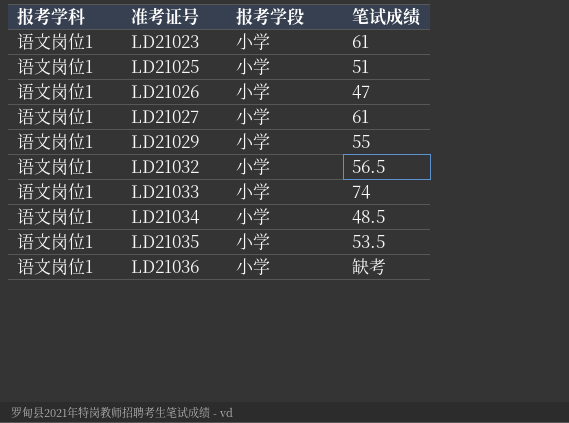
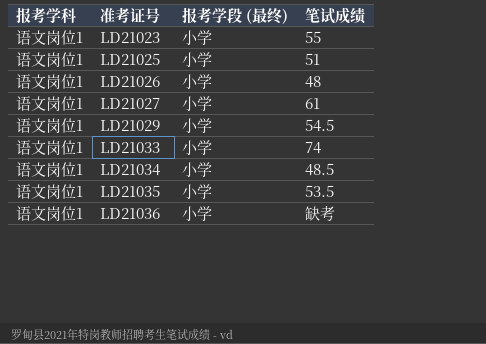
column name: 报考学段 -> 报考学段 (最终)
row LD21032: 语文岗位1 | 小学 | 56.5 -> none
LD21023 | 笔试成绩: 61 -> 55
LD21026 | 笔试成绩: 47 -> 48
LD21029 | 笔试成绩: 55 -> 54.5

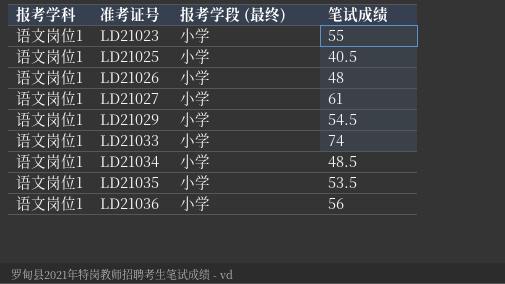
LD21025 | 笔试成绩: 51 -> 40.5
LD21036 | 笔试成绩: 缺考 -> 56

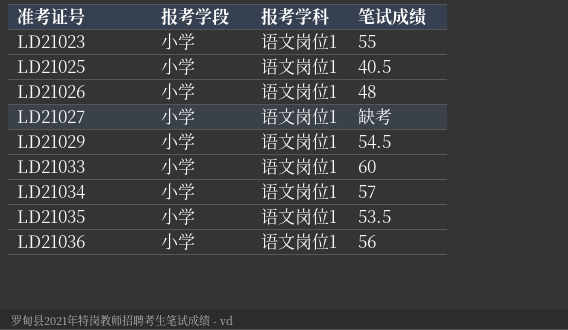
column name: 报考学段 (最终) -> 报考学段
column 报考学科 | position: 1 -> 3
LD21027 | 笔试成绩: 61 -> 缺考
LD21033 | 笔试成绩: 74 -> 60
LD21034 | 笔试成绩: 48.5 -> 57

